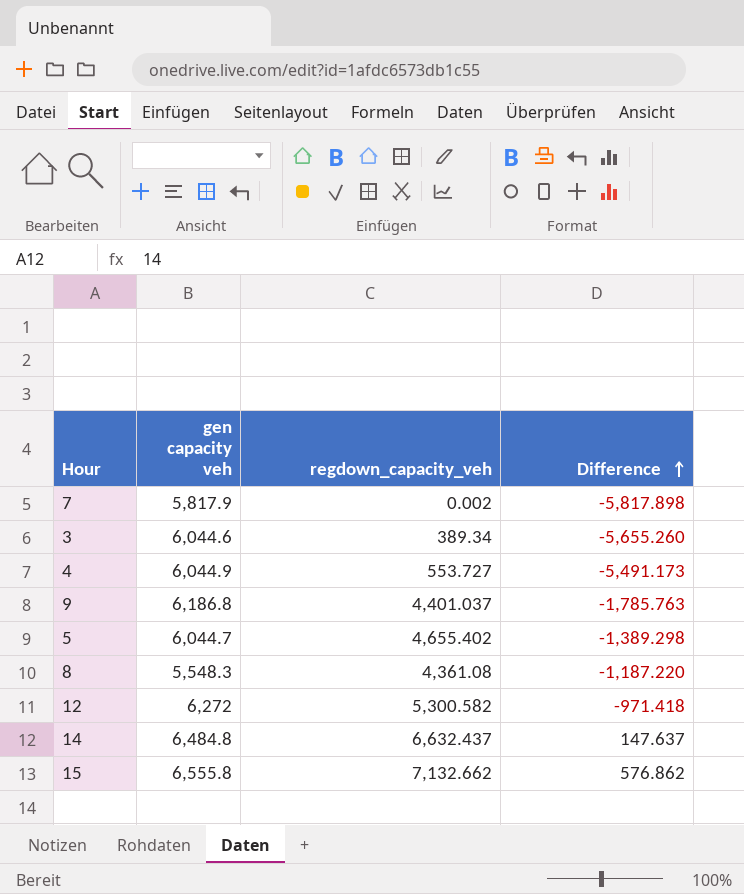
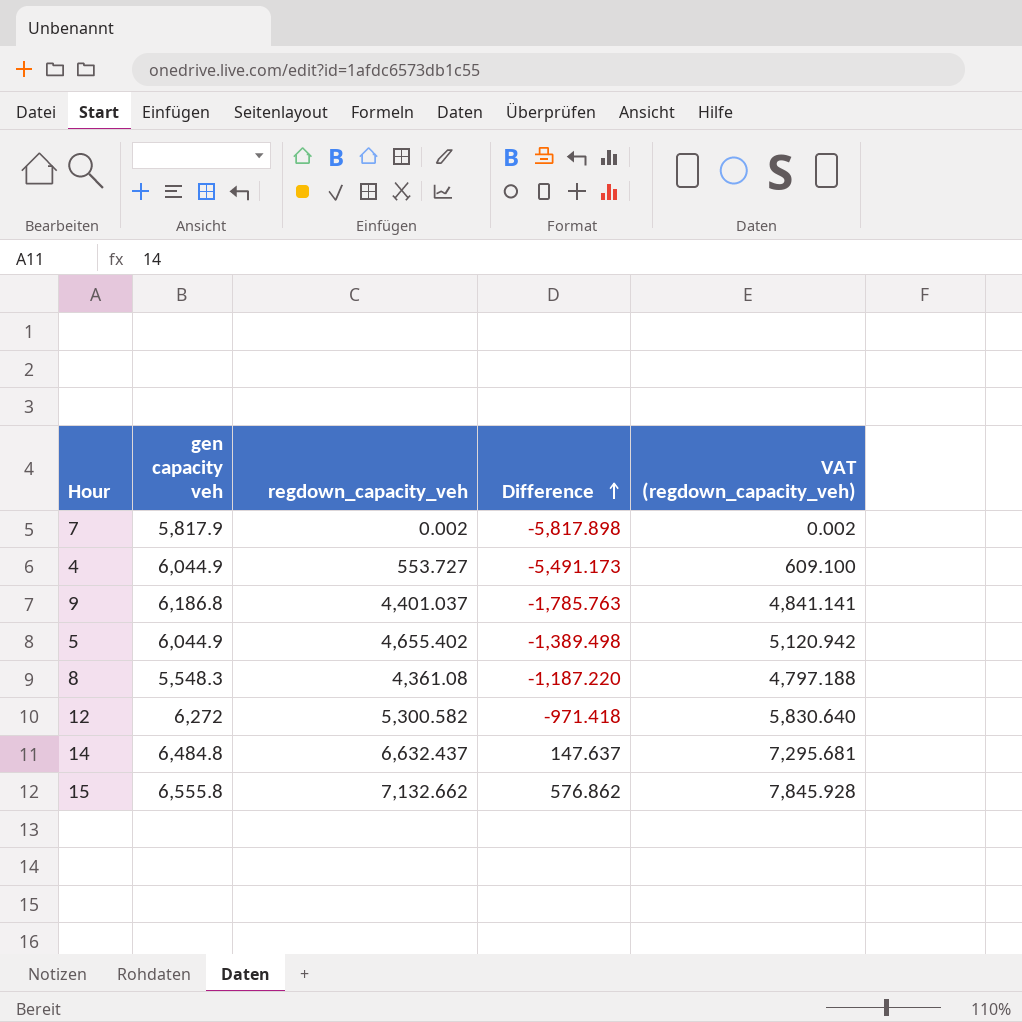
column VAT (regdown_capacity_veh) | formula: none -> [regdown_capacity_veh] * 1.1
row 3: 6,044.6 | 389.34 | -5,655.260 -> none
5 | gen capacity veh: 6,044.7 -> 6,044.9
5 | Difference: -1,389.298 -> -1,389.498

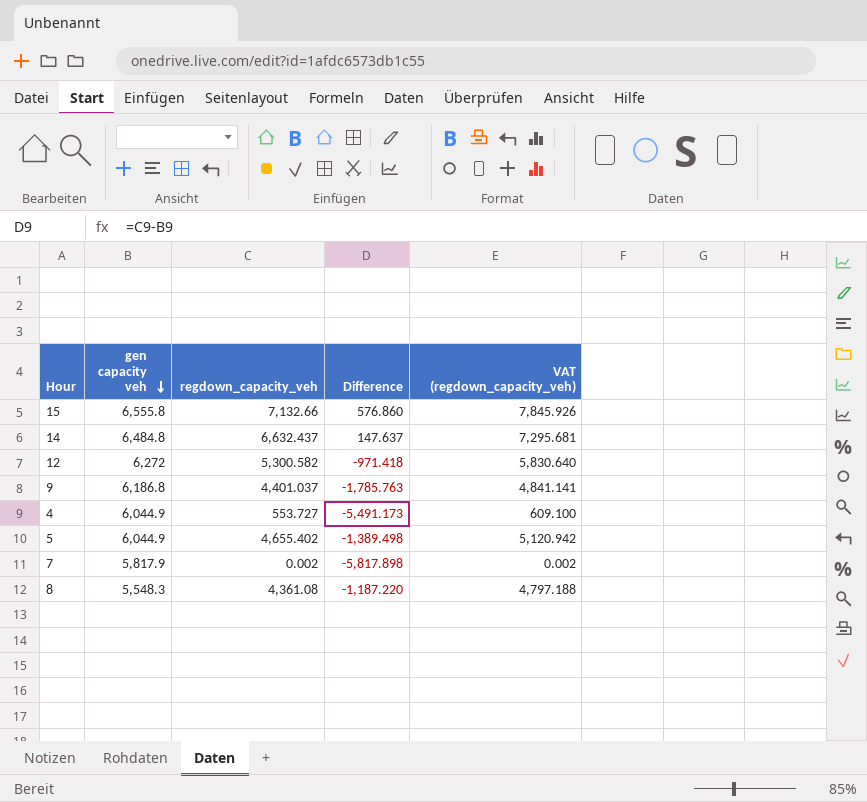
row order: Difference ascending -> gen capacity veh descending
15 | regdown_capacity_veh: 7,132.662 -> 7,132.66
15 | Difference: 576.862 -> 576.860
15 | VAT (regdown_capacity_veh): 7,845.928 -> 7,845.926

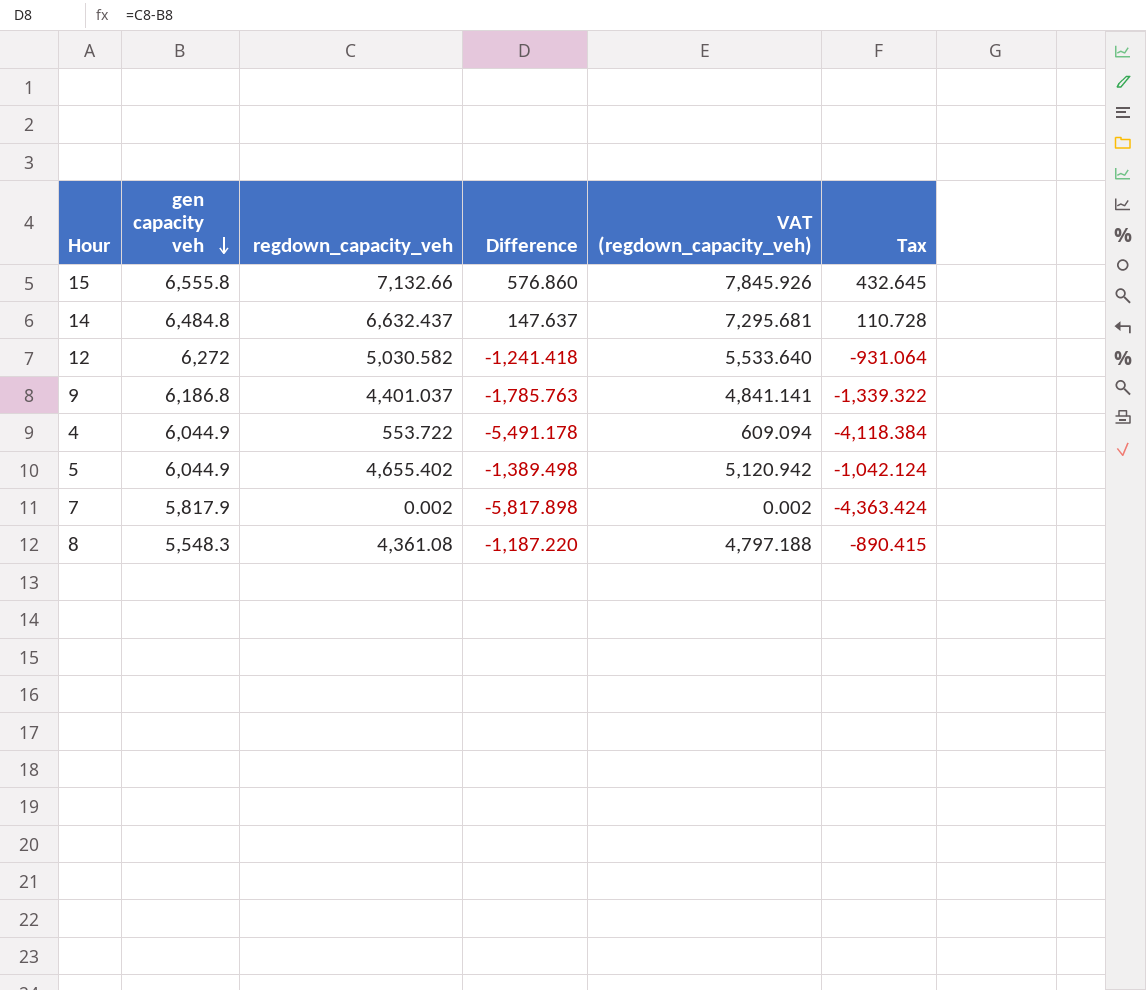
column Tax | formula: none -> [Difference] * 0.75
12 | regdown_capacity_veh: 5,300.582 -> 5,030.582
12 | Difference: -971.418 -> -1,241.418
12 | VAT (regdown_capacity_veh): 5,830.640 -> 5,533.640
4 | regdown_capacity_veh: 553.727 -> 553.722
4 | Difference: -5,491.173 -> -5,491.178
4 | VAT (regdown_capacity_veh): 609.100 -> 609.094

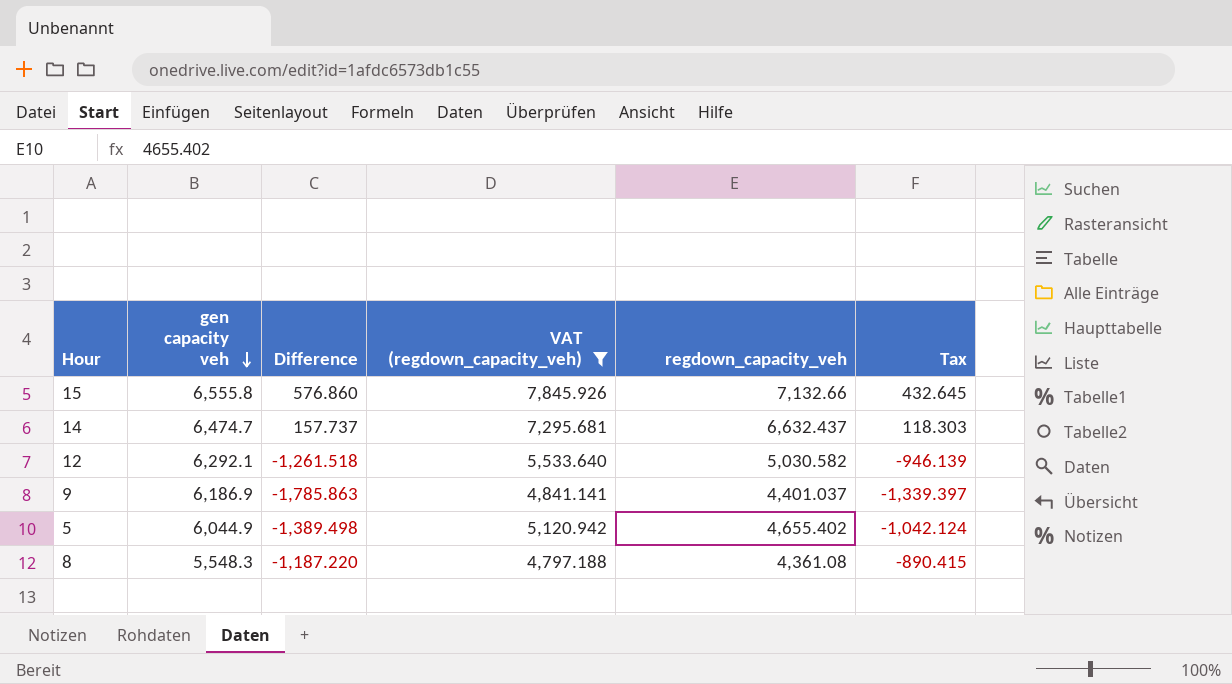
filter: none -> VAT (regdown_capacity_veh) >= 4,797.188
column regdown_capacity_veh | position: 3 -> 5
14 | gen capacity veh: 6,484.8 -> 6,474.7
14 | Difference: 147.637 -> 157.737
14 | Tax: 110.728 -> 118.303
12 | gen capacity veh: 6,272 -> 6,292.1
12 | Difference: -1,241.418 -> -1,261.518
12 | Tax: -931.064 -> -946.139
9 | gen capacity veh: 6,186.8 -> 6,186.9
9 | Difference: -1,785.763 -> -1,785.863
9 | Tax: -1,339.322 -> -1,339.397

